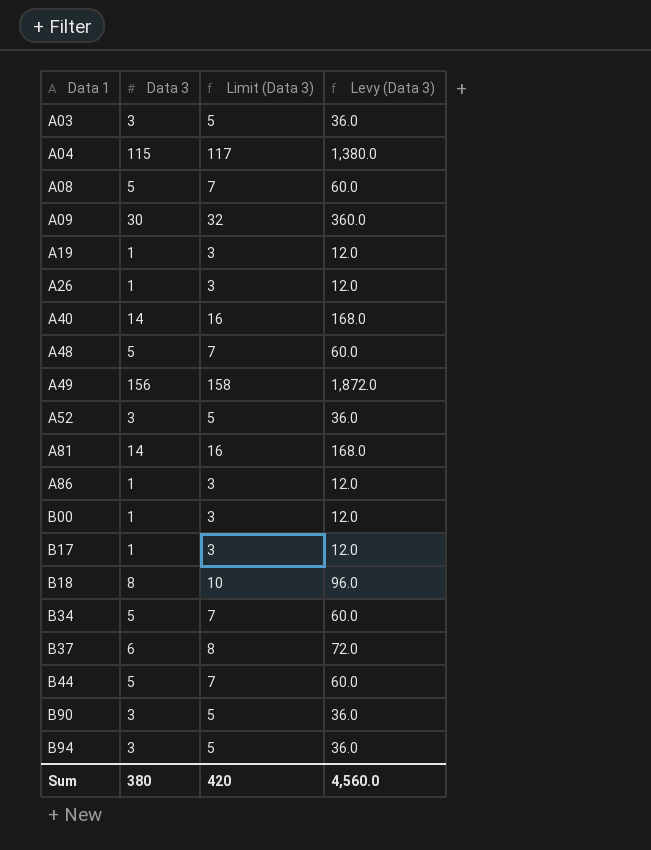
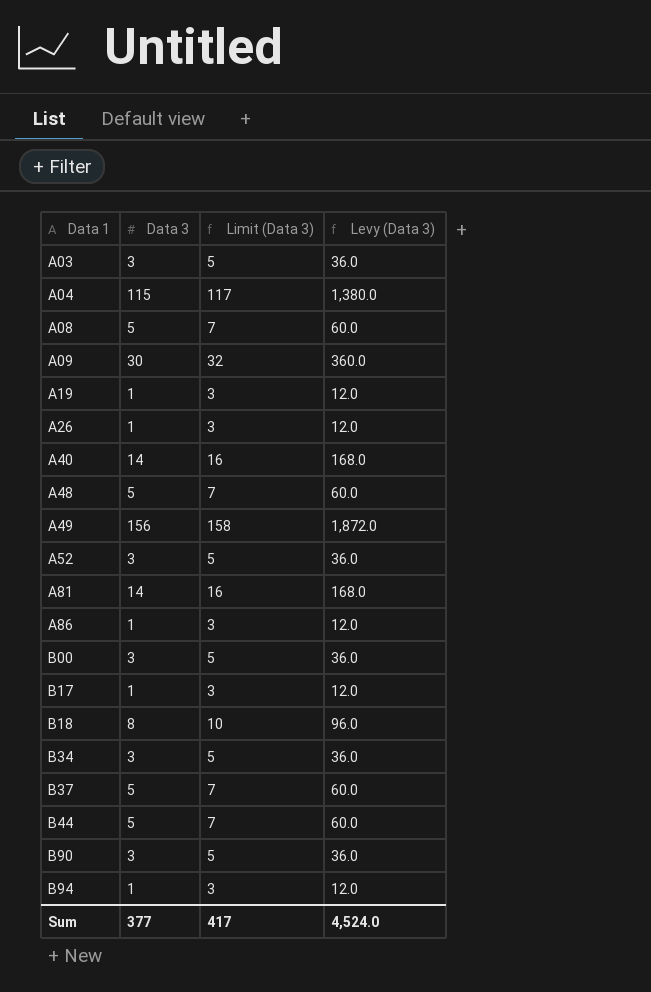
B00 | Data 3: 1 -> 3
B00 | Limit (Data 3): 3 -> 5
B00 | Levy (Data 3): 12.0 -> 36.0
B34 | Data 3: 5 -> 3
B34 | Limit (Data 3): 7 -> 5
B34 | Levy (Data 3): 60.0 -> 36.0
B37 | Data 3: 6 -> 5
B37 | Limit (Data 3): 8 -> 7
B37 | Levy (Data 3): 72.0 -> 60.0
B94 | Data 3: 3 -> 1
B94 | Limit (Data 3): 5 -> 3
B94 | Levy (Data 3): 36.0 -> 12.0
Sum | Data 3: 380 -> 377
Sum | Limit (Data 3): 420 -> 417
Sum | Levy (Data 3): 4,560.0 -> 4,524.0

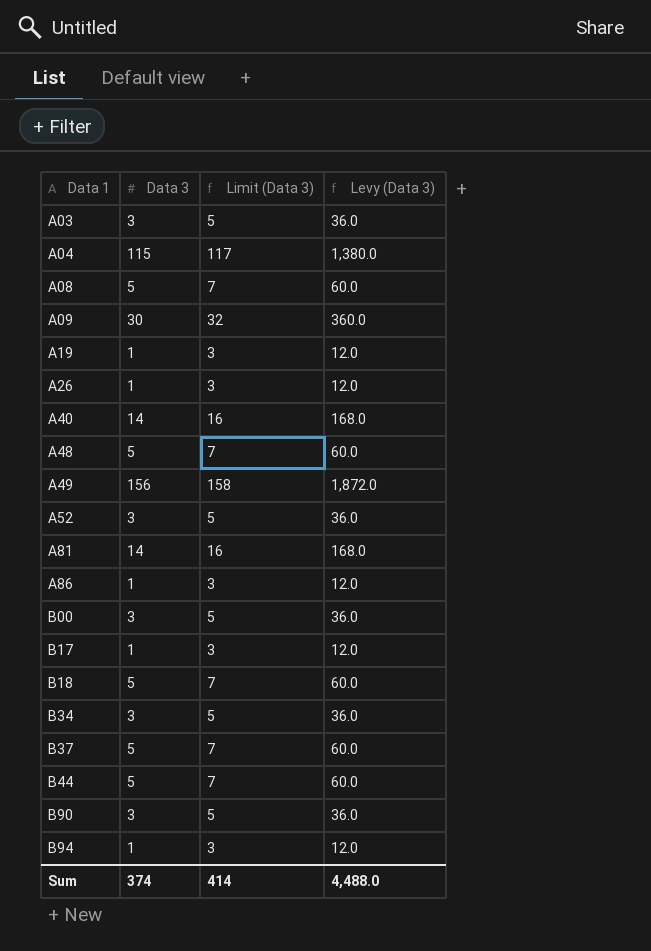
B18 | Data 3: 8 -> 5
B18 | Limit (Data 3): 10 -> 7
B18 | Levy (Data 3): 96.0 -> 60.0
Sum | Data 3: 377 -> 374
Sum | Limit (Data 3): 417 -> 414
Sum | Levy (Data 3): 4,524.0 -> 4,488.0

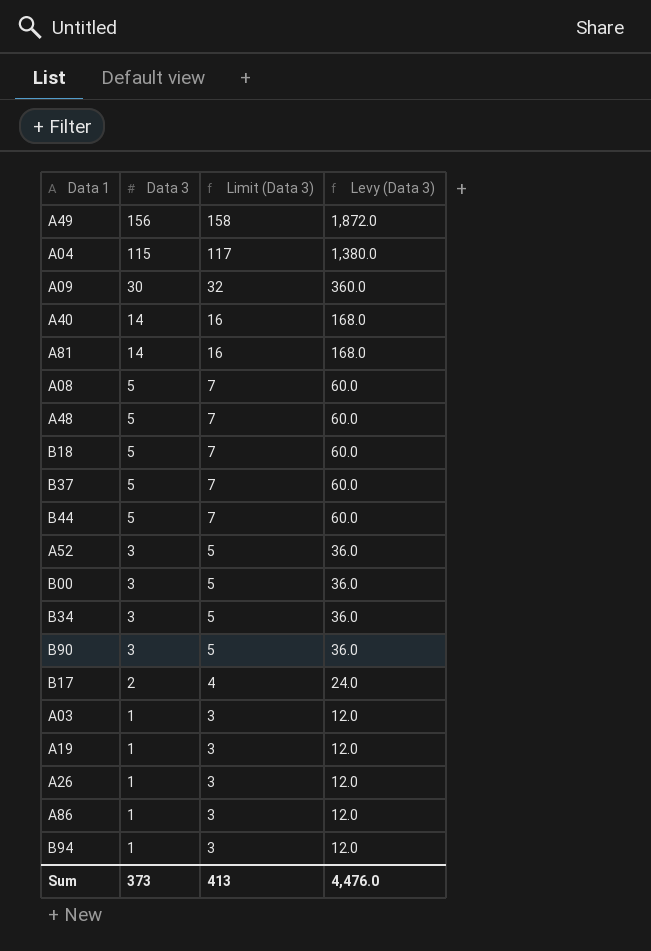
row order: Data 1 ascending -> Data 3 descending
B17 | Data 3: 1 -> 2
B17 | Limit (Data 3): 3 -> 4
B17 | Levy (Data 3): 12.0 -> 24.0
A03 | Data 3: 3 -> 1
A03 | Limit (Data 3): 5 -> 3
A03 | Levy (Data 3): 36.0 -> 12.0
Sum | Data 3: 374 -> 373
Sum | Limit (Data 3): 414 -> 413
Sum | Levy (Data 3): 4,488.0 -> 4,476.0

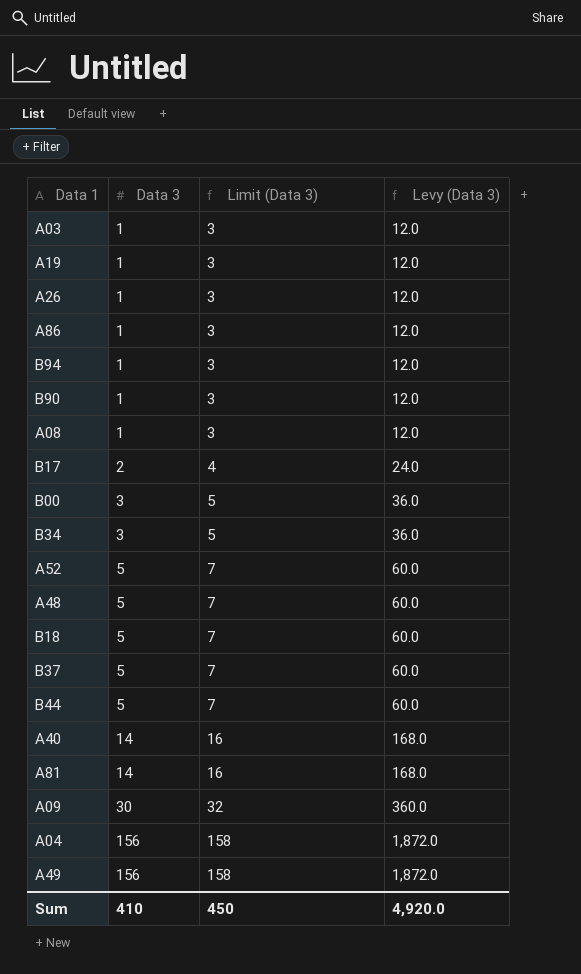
row order: Data 3 descending -> Data 3 ascending
B90 | Data 3: 3 -> 1
B90 | Limit (Data 3): 5 -> 3
B90 | Levy (Data 3): 36.0 -> 12.0
A08 | Data 3: 5 -> 1
A08 | Limit (Data 3): 7 -> 3
A08 | Levy (Data 3): 60.0 -> 12.0
A52 | Data 3: 3 -> 5
A52 | Limit (Data 3): 5 -> 7
A52 | Levy (Data 3): 36.0 -> 60.0
A04 | Data 3: 115 -> 156
A04 | Limit (Data 3): 117 -> 158
A04 | Levy (Data 3): 1,380.0 -> 1,872.0
Sum | Data 3: 373 -> 410
Sum | Limit (Data 3): 413 -> 450
Sum | Levy (Data 3): 4,476.0 -> 4,920.0

